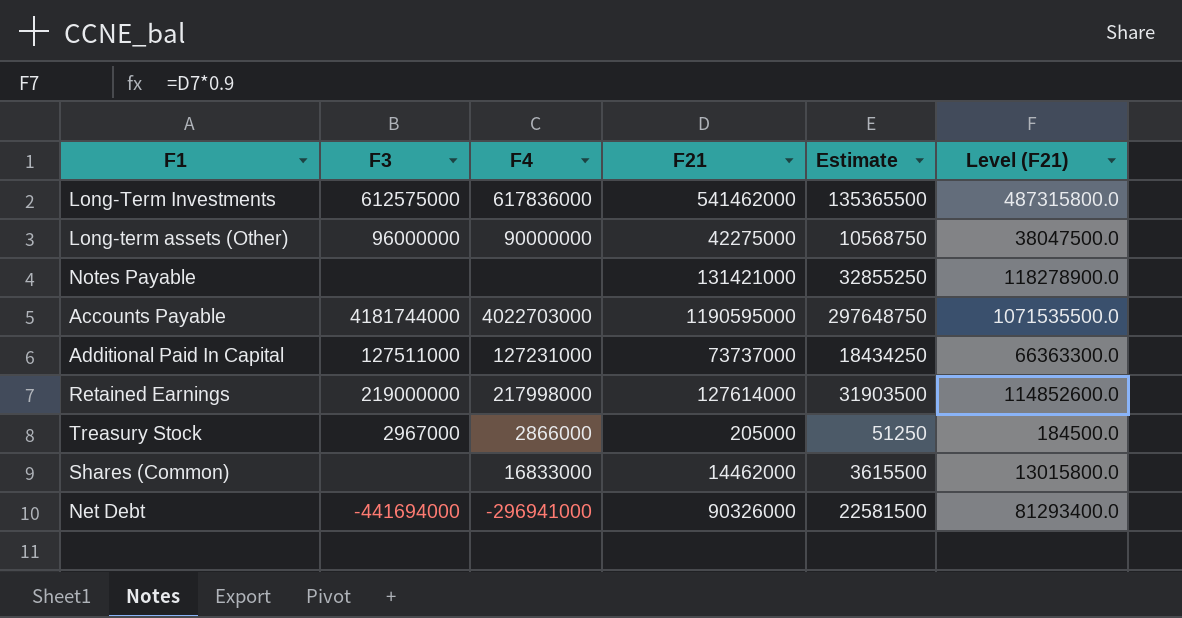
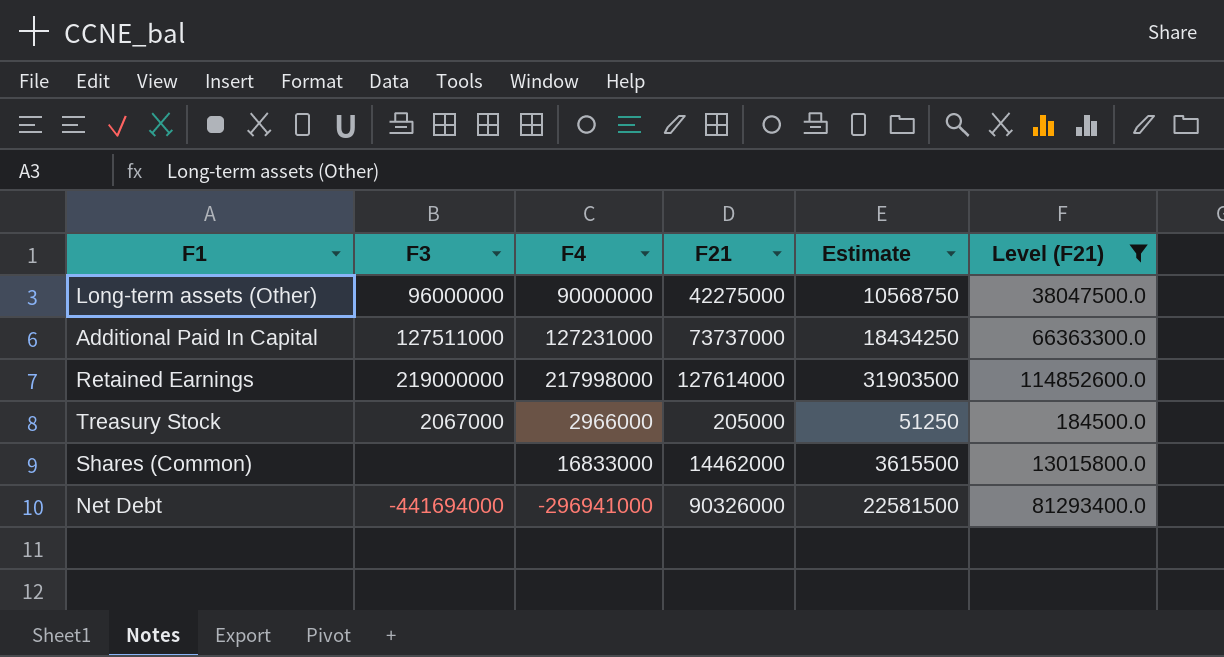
filter: none -> Level (F21) <= 114852600.0
Treasury Stock | F3: 2967000 -> 2067000
Treasury Stock | F4: 2866000 -> 2966000

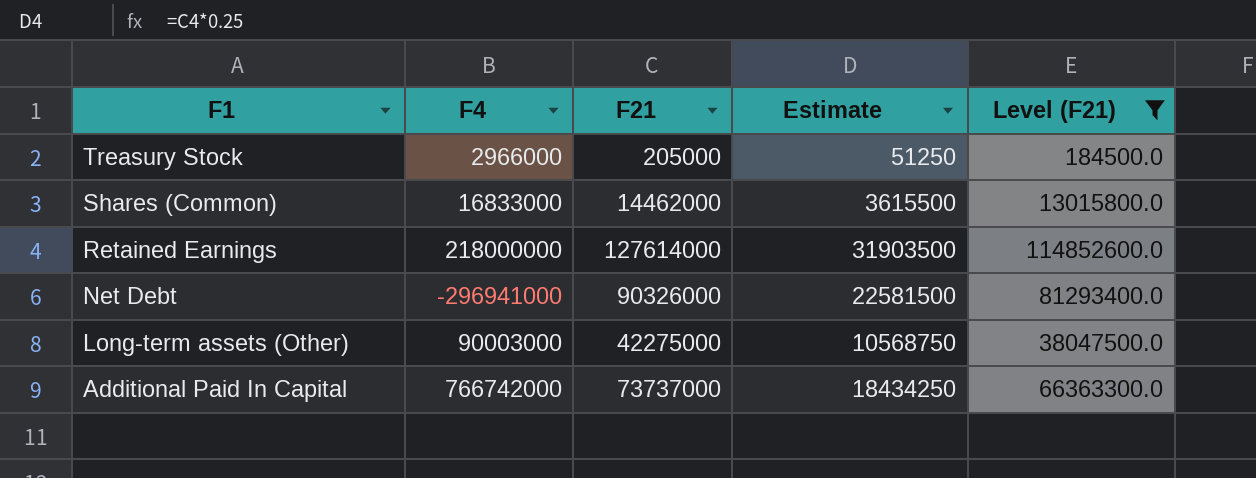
row order: none -> F1 descending
column F3 | position: 2 -> none
Retained Earnings | F4: 217998000 -> 218000000
Long-term assets (Other) | F4: 90000000 -> 90003000
Additional Paid In Capital | F4: 127231000 -> 766742000

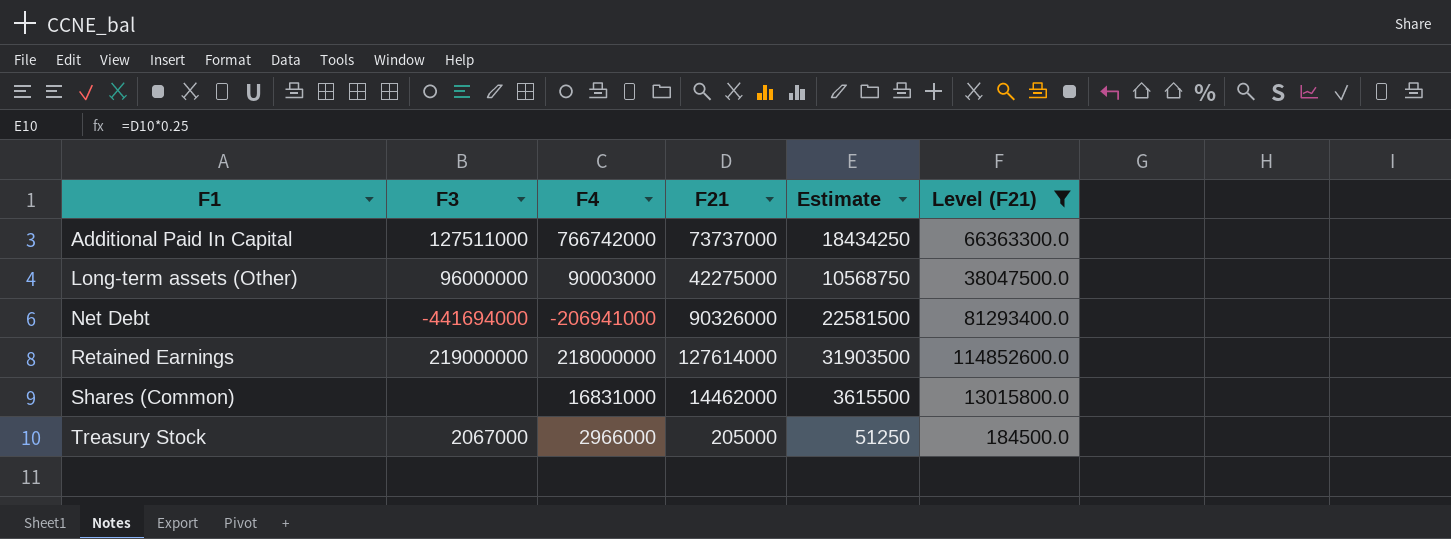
row order: F1 descending -> F1 ascending
column F3 | position: none -> 2
Net Debt | F4: -296941000 -> -206941000
Shares (Common) | F4: 16833000 -> 16831000

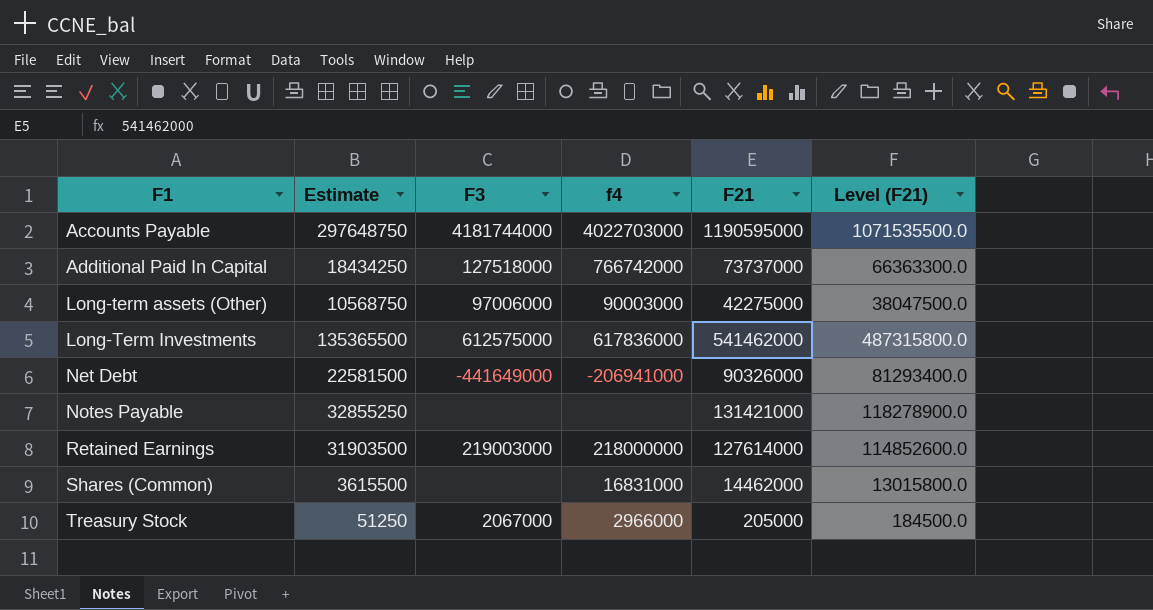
filter: Level (F21) <= 114852600.0 -> none
column Estimate | position: 5 -> 2
column name: F4 -> f4
Additional Paid In Capital | F3: 127511000 -> 127518000
Long-term assets (Other) | F3: 96000000 -> 97006000
Net Debt | F3: -441694000 -> -441649000
Retained Earnings | F3: 219000000 -> 219003000

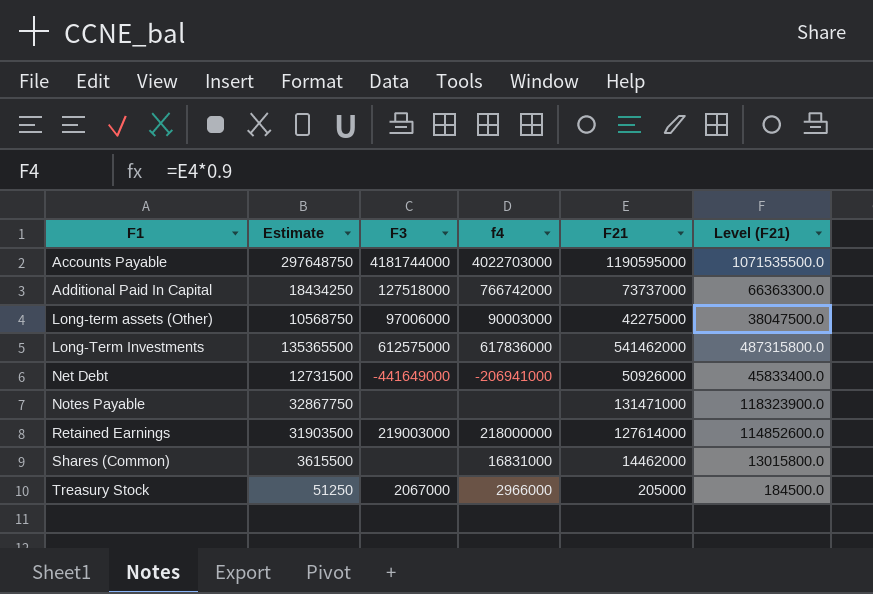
Net Debt | Estimate: 22581500 -> 12731500
Net Debt | F21: 90326000 -> 50926000
Net Debt | Level (F21): 81293400.0 -> 45833400.0
Notes Payable | Estimate: 32855250 -> 32867750
Notes Payable | F21: 131421000 -> 131471000
Notes Payable | Level (F21): 118278900.0 -> 118323900.0

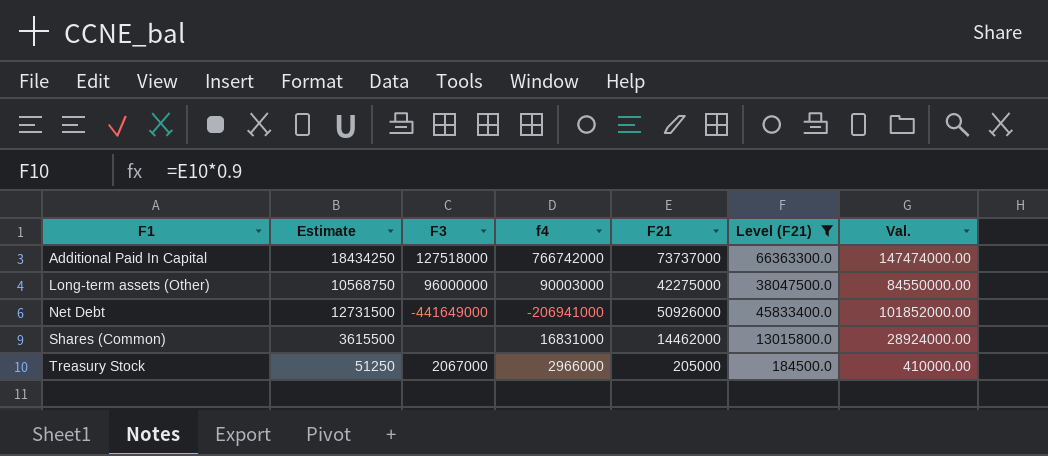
filter: none -> Level (F21) <= 66363300.0
column Val. | formula: none -> [F21] * 2
Long-term assets (Other) | F3: 97006000 -> 96000000

